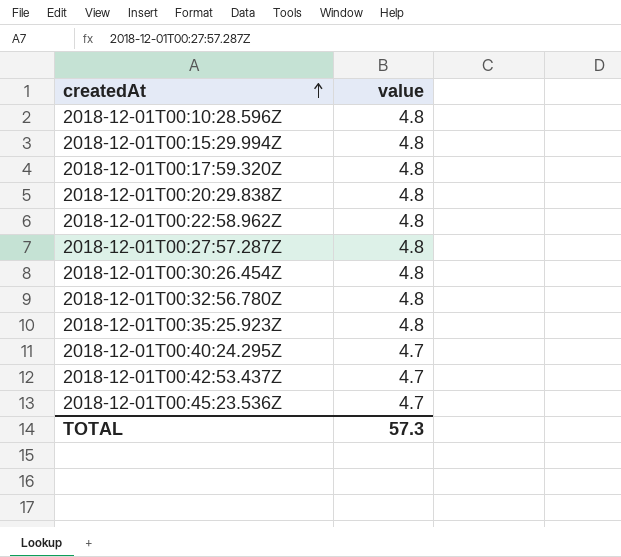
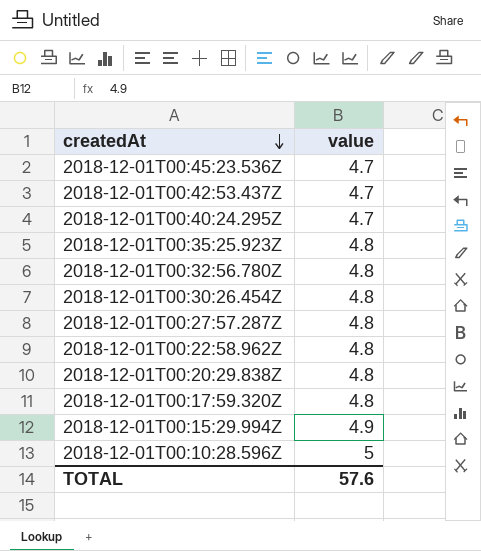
row order: createdAt ascending -> createdAt descending
2018-12-01T00:15:29.994Z | value: 4.8 -> 4.9
2018-12-01T00:10:28.596Z | value: 4.8 -> 5
TOTAL | value: 57.3 -> 57.6

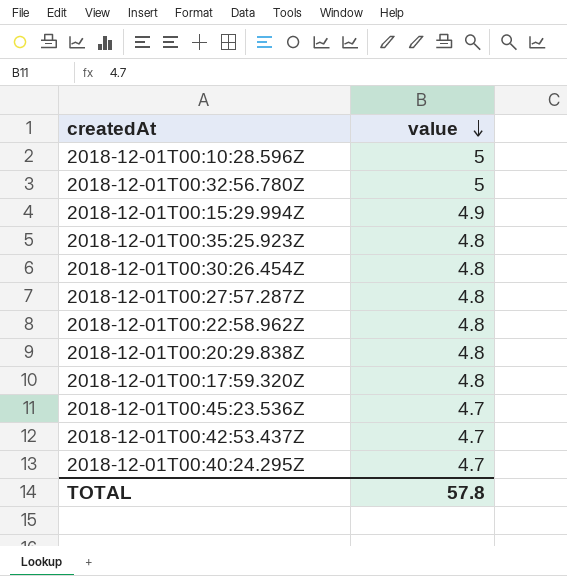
row order: createdAt descending -> value descending
2018-12-01T00:32:56.780Z | value: 4.8 -> 5
TOTAL | value: 57.6 -> 57.8

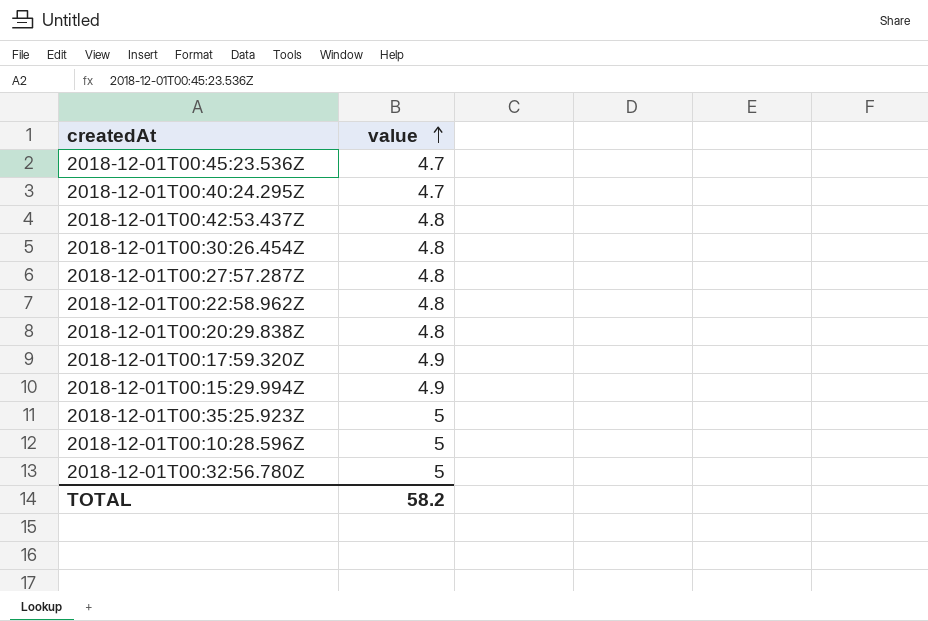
row order: value descending -> value ascending
2018-12-01T00:42:53.437Z | value: 4.7 -> 4.8
2018-12-01T00:17:59.320Z | value: 4.8 -> 4.9
2018-12-01T00:35:25.923Z | value: 4.8 -> 5
TOTAL | value: 57.8 -> 58.2

